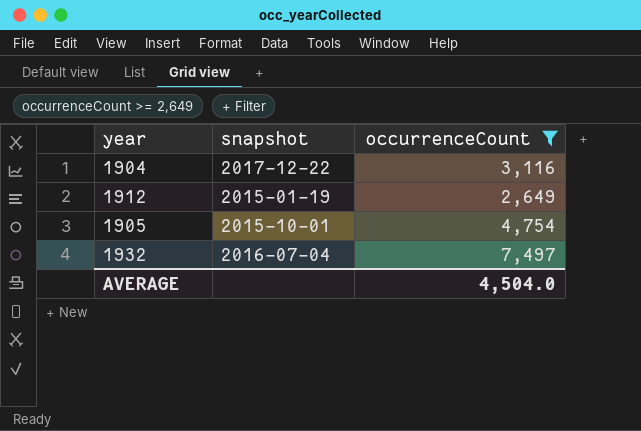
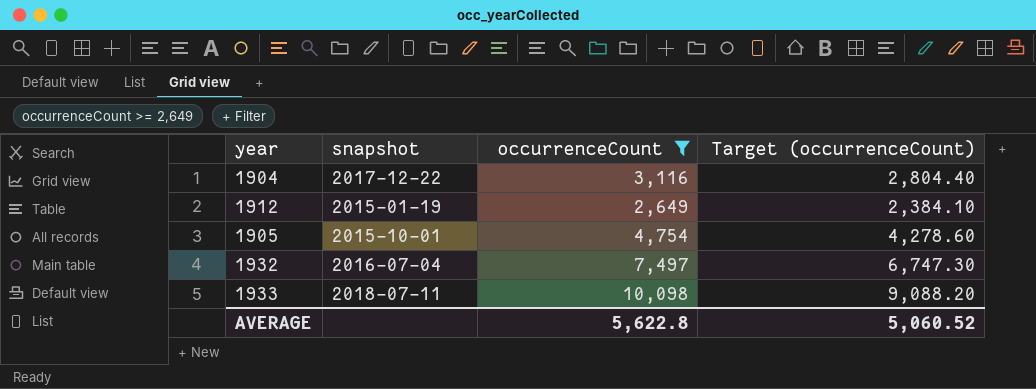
column Target (occurrenceCount) | formula: none -> [occurrenceCount] * 0.9
row 1933: none -> 2018-07-11 | 10,098 | 9,088.20
AVERAGE | occurrenceCount: 4,504.0 -> 5,622.8

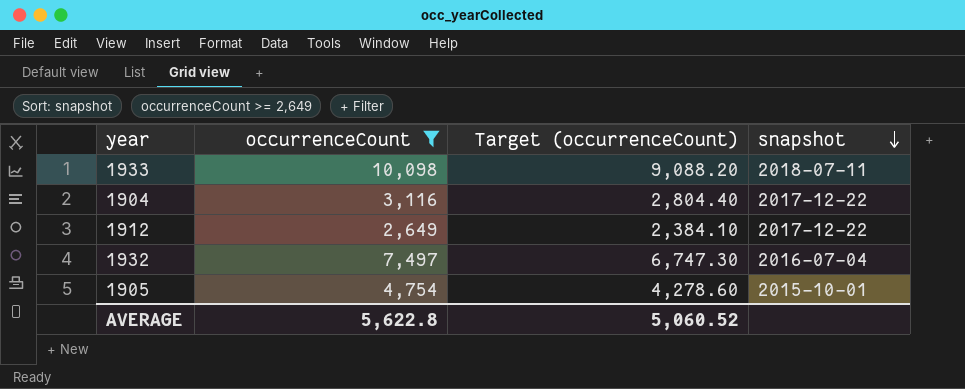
row order: none -> snapshot descending
column snapshot | position: 2 -> 4
1912 | snapshot: 2015-01-19 -> 2017-12-22

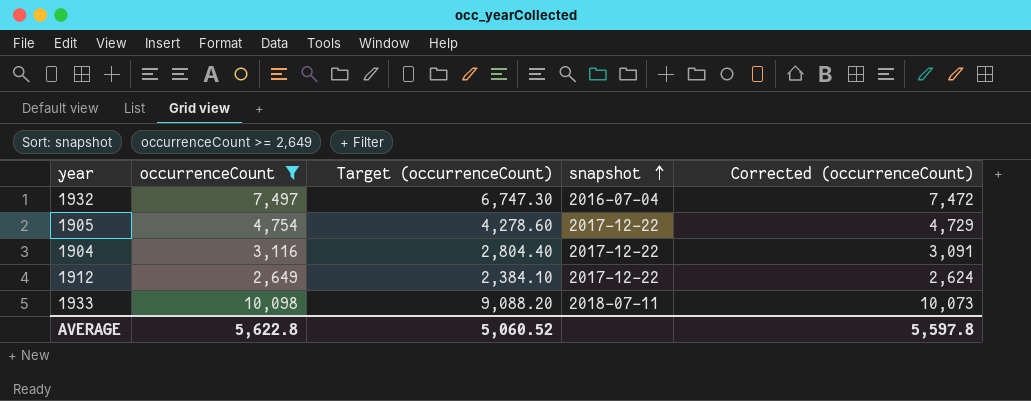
row order: snapshot descending -> snapshot ascending
column Corrected (occurrenceCount) | formula: none -> [occurrenceCount] - 25
1905 | snapshot: 2015-10-01 -> 2017-12-22

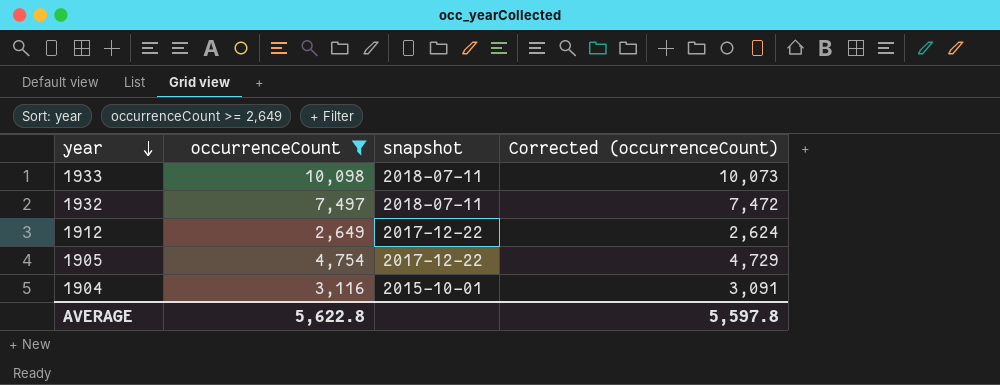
row order: snapshot ascending -> year descending
column Target (occurrenceCount) | formula: [occurrenceCount] * 0.9 -> none
1932 | snapshot: 2016-07-04 -> 2018-07-11
1904 | snapshot: 2017-12-22 -> 2015-10-01

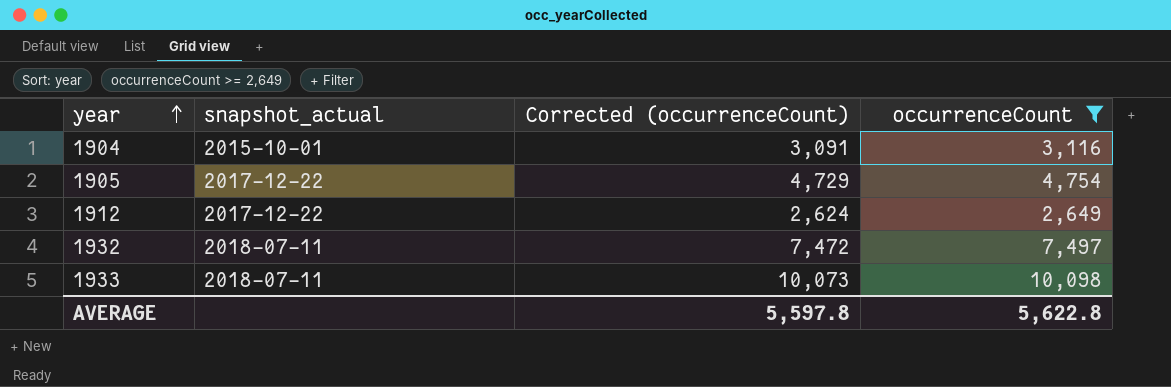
row order: year descending -> year ascending
column name: snapshot -> snapshot_actual
column occurrenceCount | position: 2 -> 4

